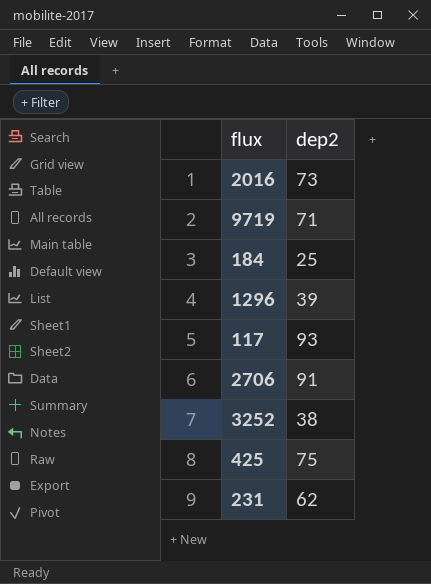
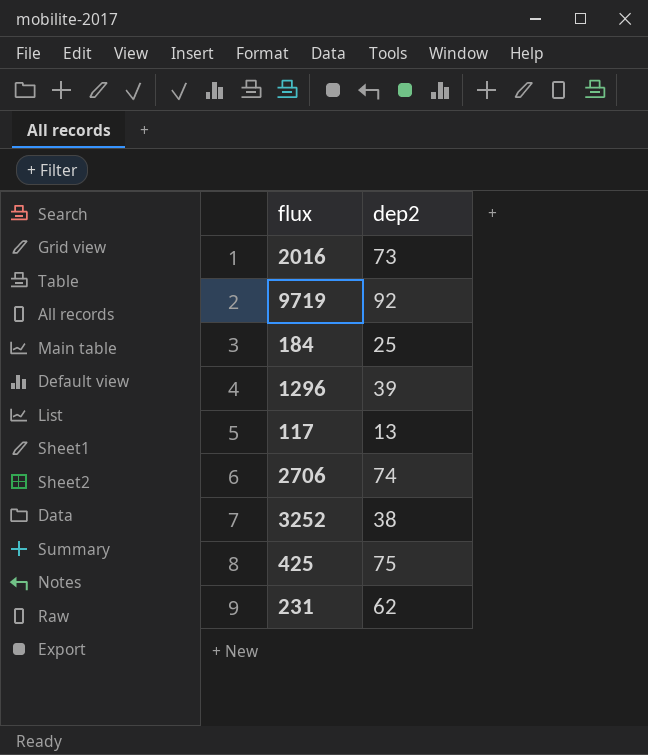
9719 | dep2: 71 -> 92
117 | dep2: 93 -> 13
2706 | dep2: 91 -> 74

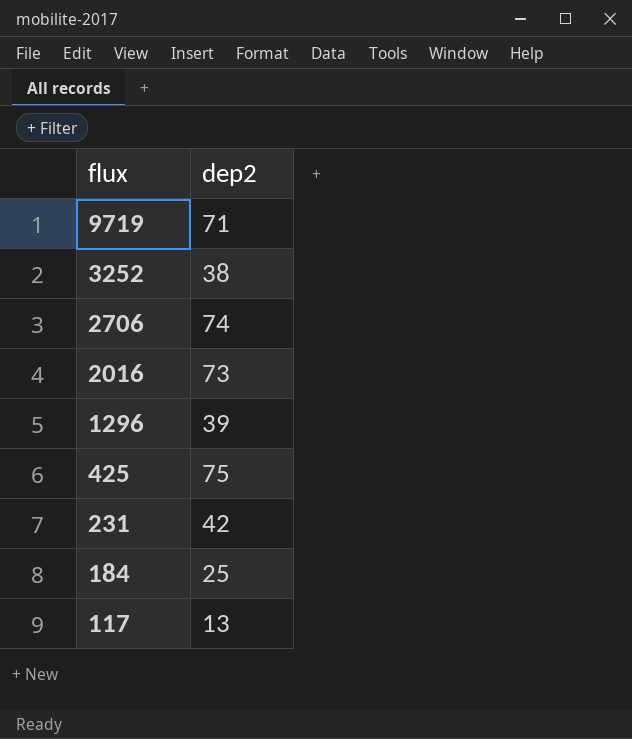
row order: none -> flux descending
9719 | dep2: 92 -> 71
231 | dep2: 62 -> 42

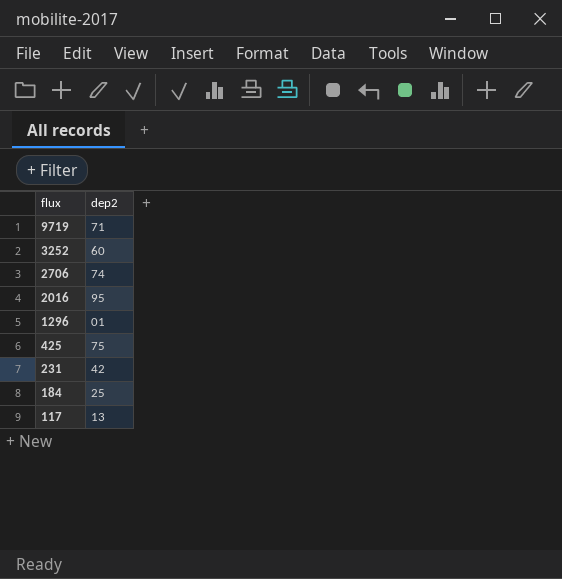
3252 | dep2: 38 -> 60
2016 | dep2: 73 -> 95
1296 | dep2: 39 -> 01

